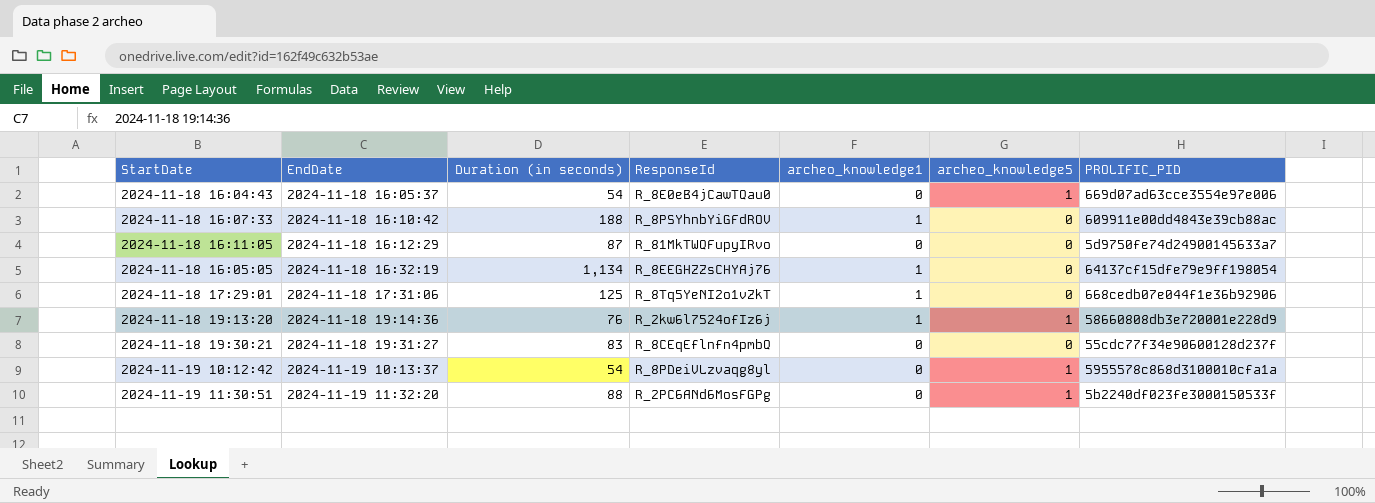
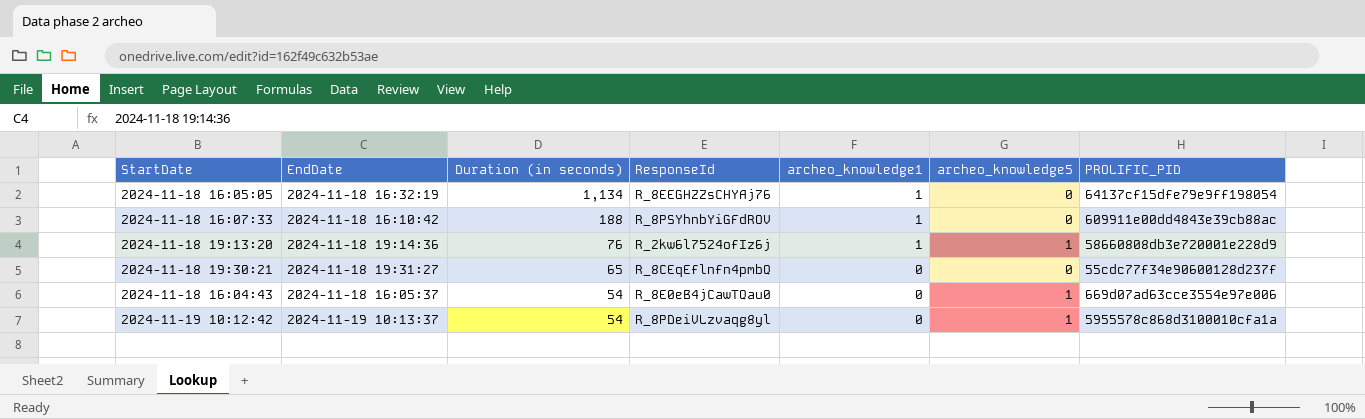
row order: EndDate ascending -> Duration (in seconds) descending
row 2024-11-18 16:11:05: 2024-11-18 16:12:29 | 87 | R_81MkTWQFupyIRvo | 0 | 0 | 5d9750fe74d24900145633a7 -> none
row 2024-11-18 17:29:01: 2024-11-18 17:31:06 | 125 | R_8Tq5YeNI2o1vZkT | 1 | 0 | 668cedb07e044f1e36b92906 -> none
row 2024-11-19 11:30:51: 2024-11-19 11:32:20 | 88 | R_2PC6ANd6MosFGPg | 0 | 1 | 5b2240df023fe3000150533f -> none
2024-11-18 19:30:21 | Duration (in seconds): 83 -> 65

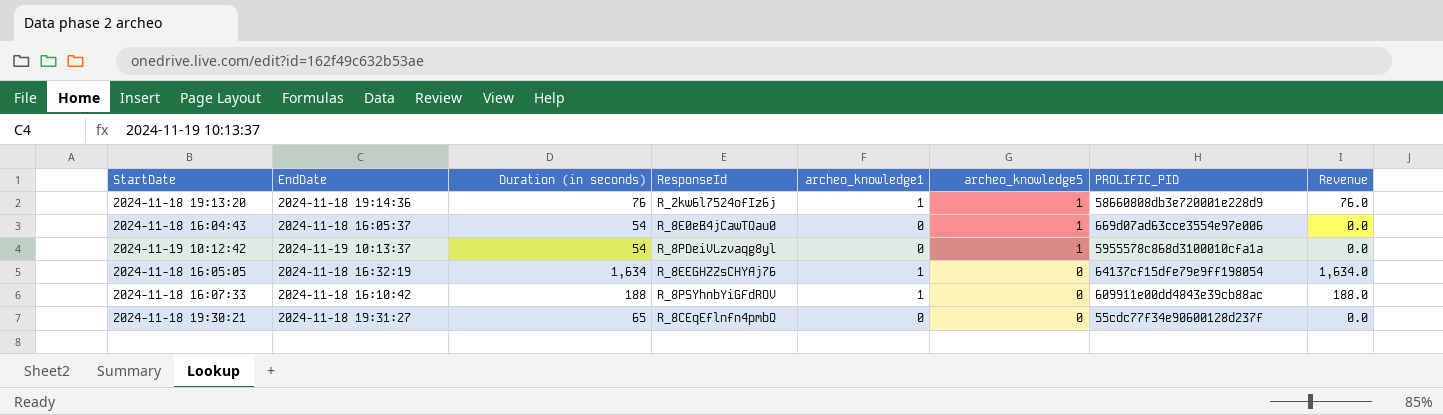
row order: Duration (in seconds) descending -> archeo_knowledge5 descending
column Revenue | formula: none -> [Duration (in seconds)] * [archeo_knowledge1]
2024-11-18 16:05:05 | Duration (in seconds): 1,134 -> 1,634

